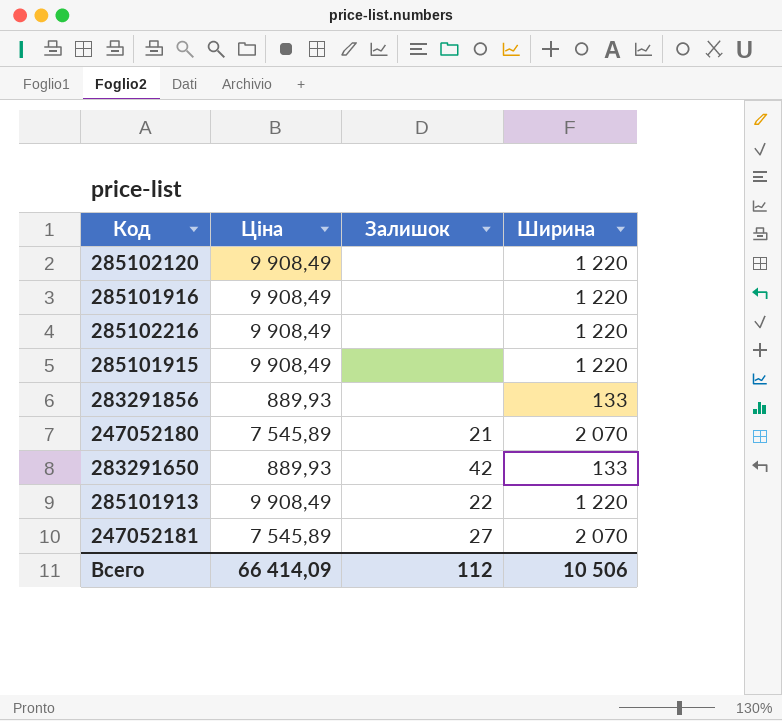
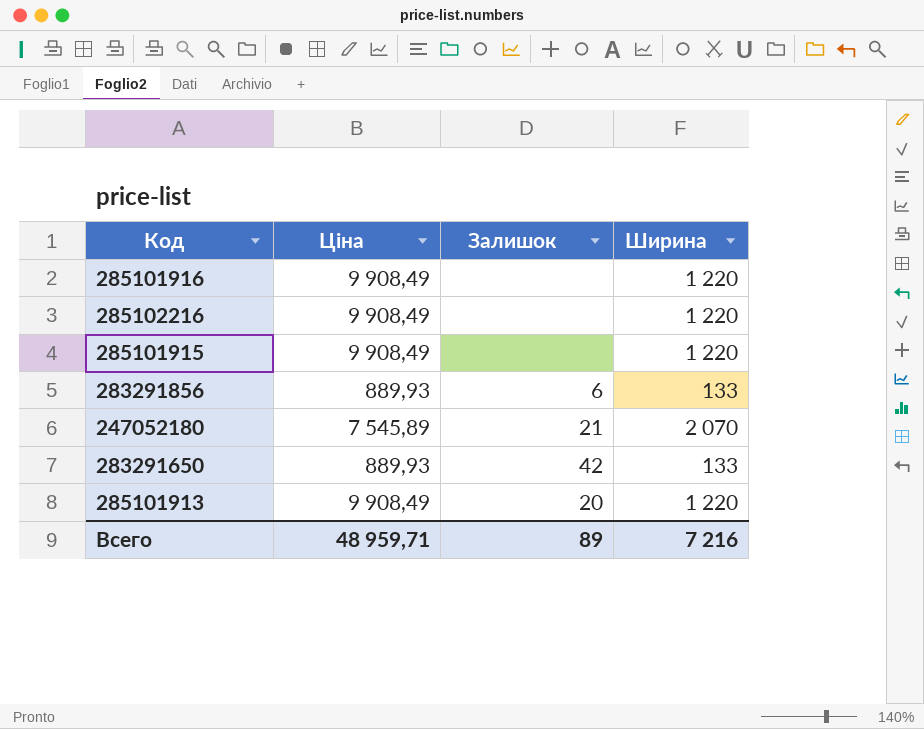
row 285102120: 9 908,49 | none | 1 220 -> none
row 247052181: 7 545,89 | 27 | 2 070 -> none
283291856 | Залишок: none -> 6
285101913 | Залишок: 22 -> 20
Всего | Ціна: 66 414,09 -> 48 959,71
Всего | Залишок: 112 -> 89
Всего | Ширина: 10 506 -> 7 216

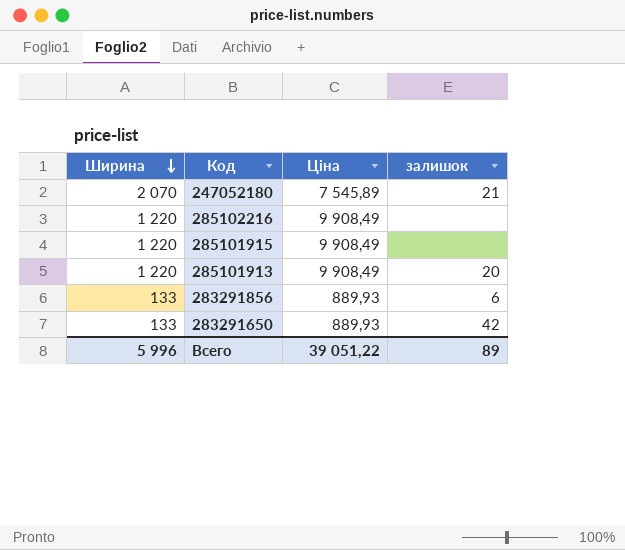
row order: none -> Ширина descending
column Ширина | position: 4 -> 1
column name: Залишок -> залишок
row 285101916: 9 908,49 | none | 1 220 -> none
Всего | Ширина: 7 216 -> 5 996
Всего | Ціна: 48 959,71 -> 39 051,22

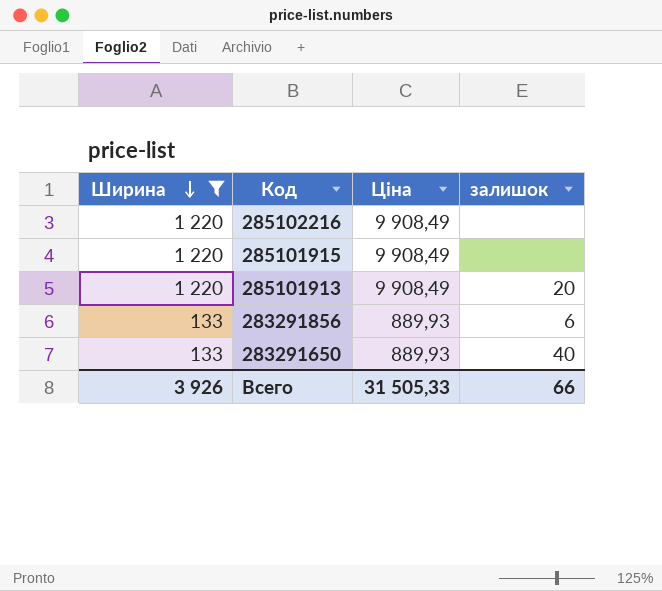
filter: none -> Ширина != 2 070
283291650 | залишок: 42 -> 40
Всего | Ширина: 5 996 -> 3 926
Всего | Ціна: 39 051,22 -> 31 505,33
Всего | залишок: 89 -> 66

